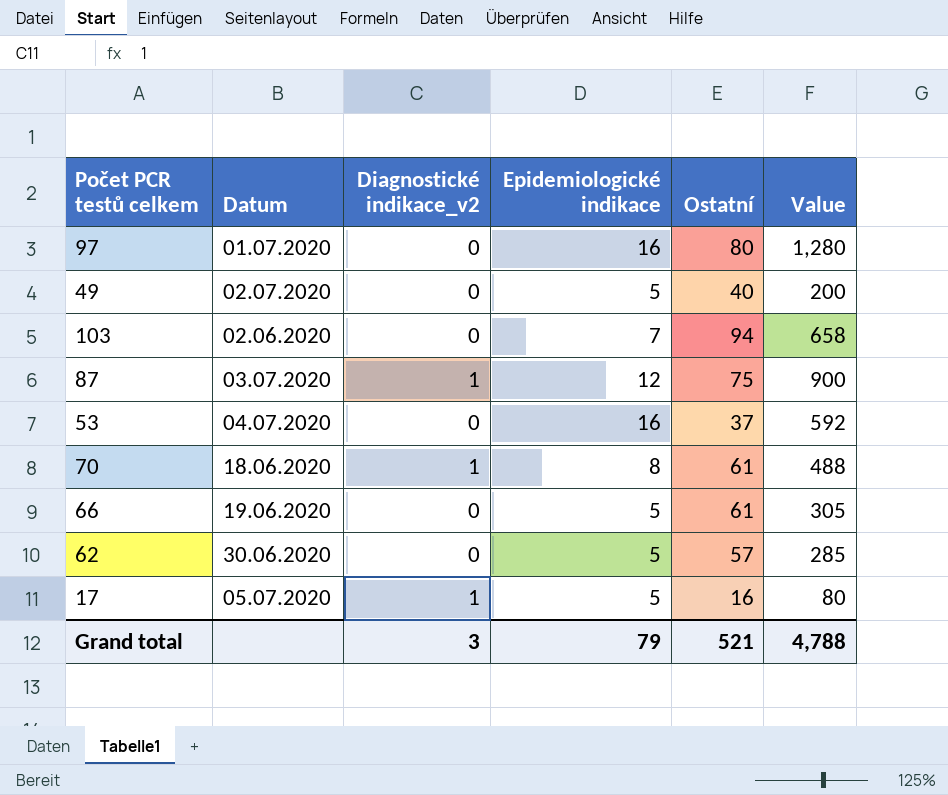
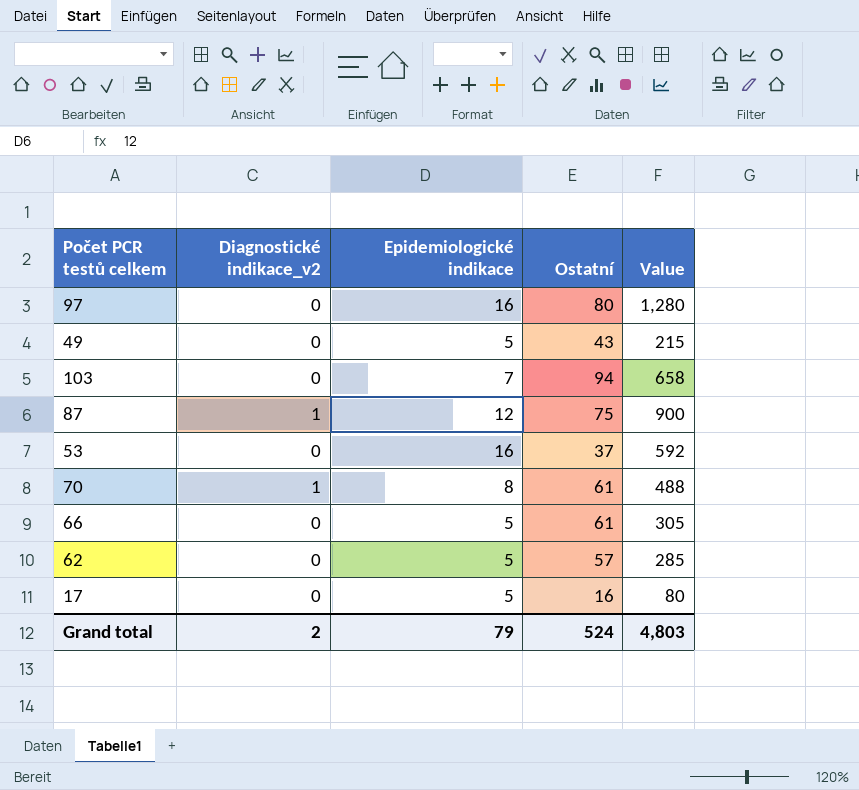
column Datum | position: 2 -> none
49 | Ostatní: 40 -> 43
49 | Value: 200 -> 215
17 | Diagnostické indikace_v2: 1 -> 0
Grand total | Diagnostické indikace_v2: 3 -> 2
Grand total | Ostatní: 521 -> 524
Grand total | Value: 4,788 -> 4,803

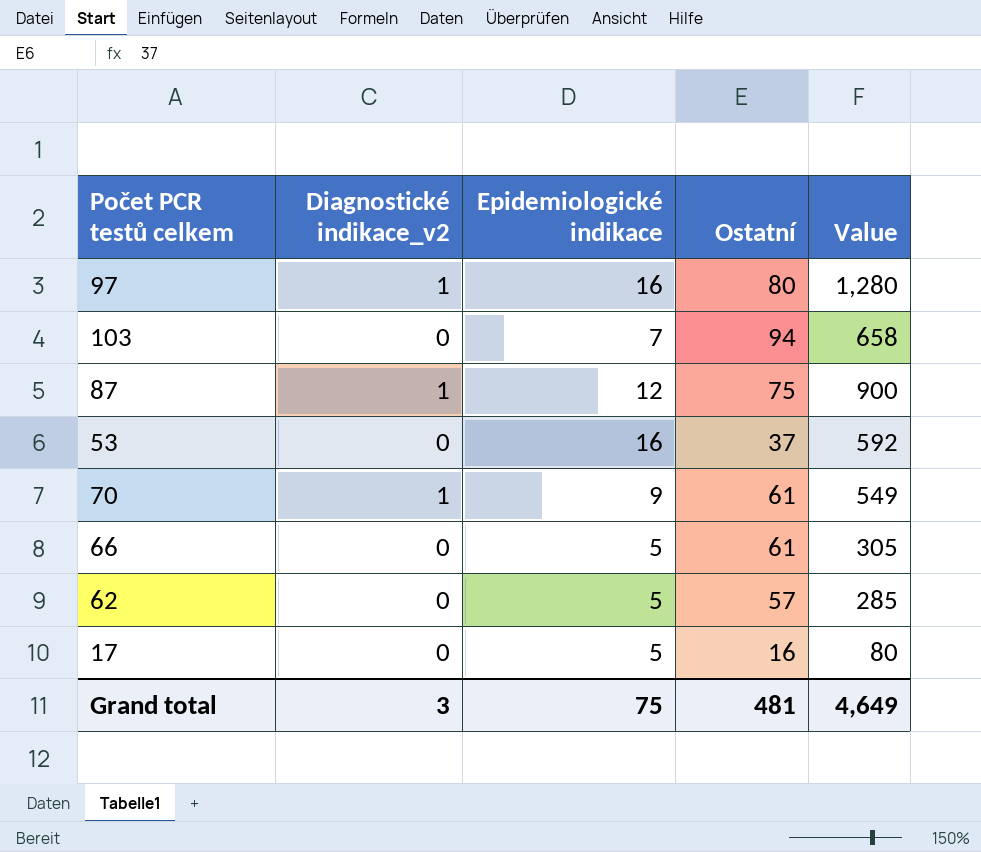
row 49: 0 | 5 | 43 | 215 -> none
97 | Diagnostické indikace_v2: 0 -> 1
70 | Epidemiologické indikace: 8 -> 9
70 | Value: 488 -> 549
Grand total | Diagnostické indikace_v2: 2 -> 3
Grand total | Epidemiologické indikace: 79 -> 75
Grand total | Ostatní: 524 -> 481
Grand total | Value: 4,803 -> 4,649

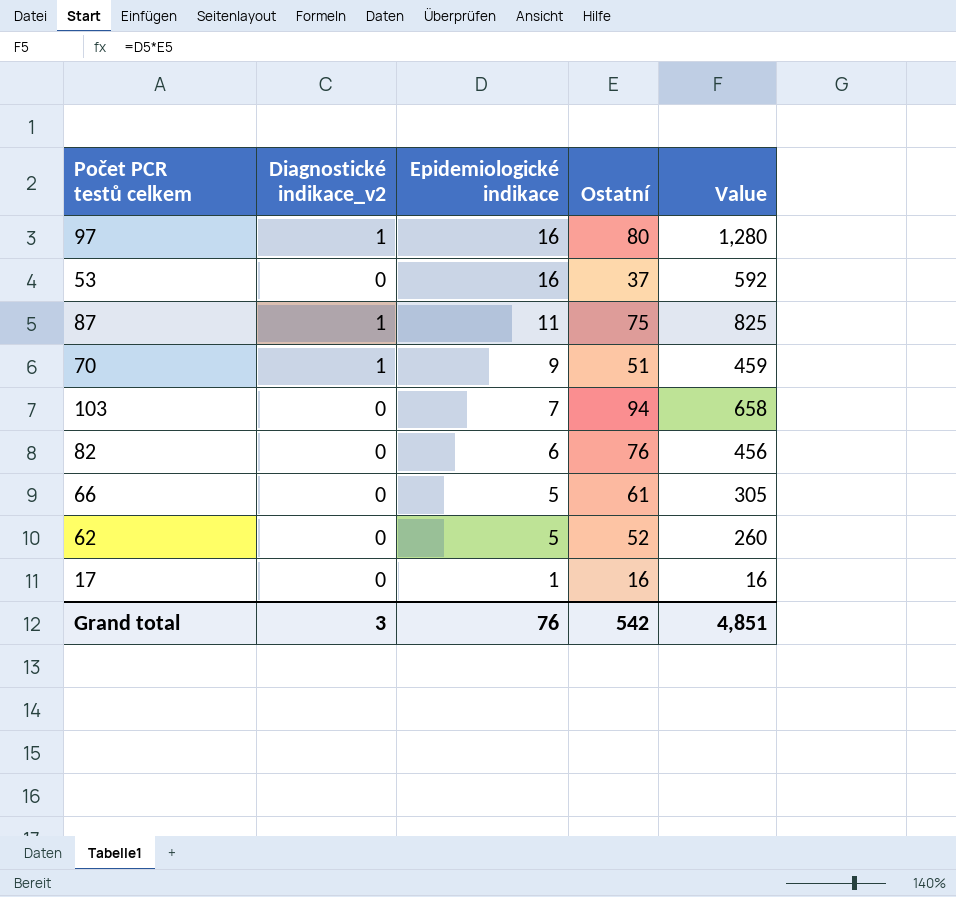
row order: none -> Epidemiologické indikace descending
87 | Epidemiologické indikace: 12 -> 11
87 | Value: 900 -> 825
70 | Ostatní: 61 -> 51
70 | Value: 549 -> 459
row 82: none -> 0 | 6 | 76 | 456
62 | Ostatní: 57 -> 52
62 | Value: 285 -> 260
17 | Epidemiologické indikace: 5 -> 1
17 | Value: 80 -> 16
Grand total | Epidemiologické indikace: 75 -> 76
Grand total | Ostatní: 481 -> 542
Grand total | Value: 4,649 -> 4,851

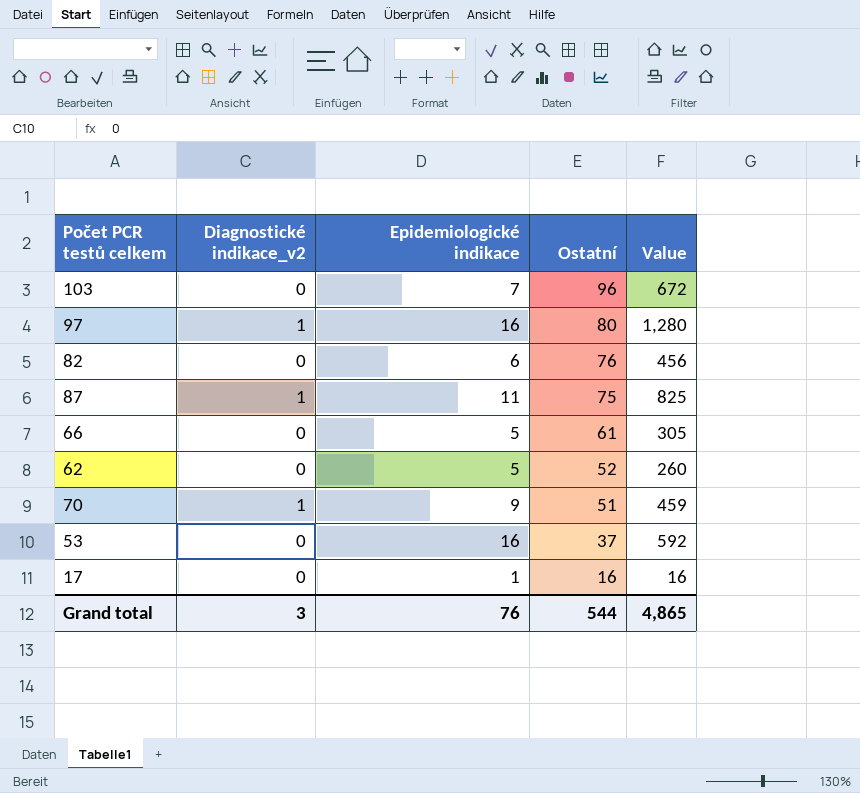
row order: Epidemiologické indikace descending -> Ostatní descending
103 | Ostatní: 94 -> 96
103 | Value: 658 -> 672
Grand total | Ostatní: 542 -> 544
Grand total | Value: 4,851 -> 4,865

